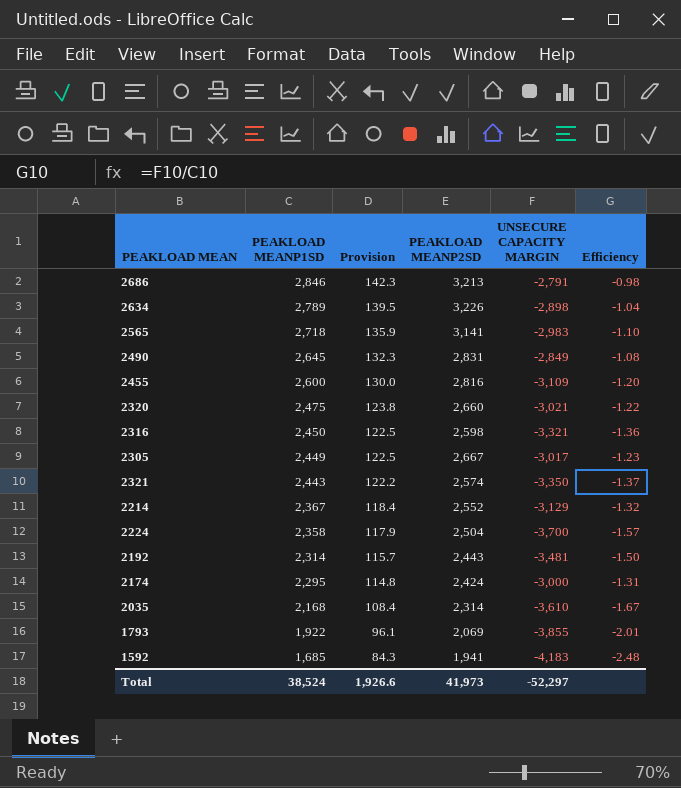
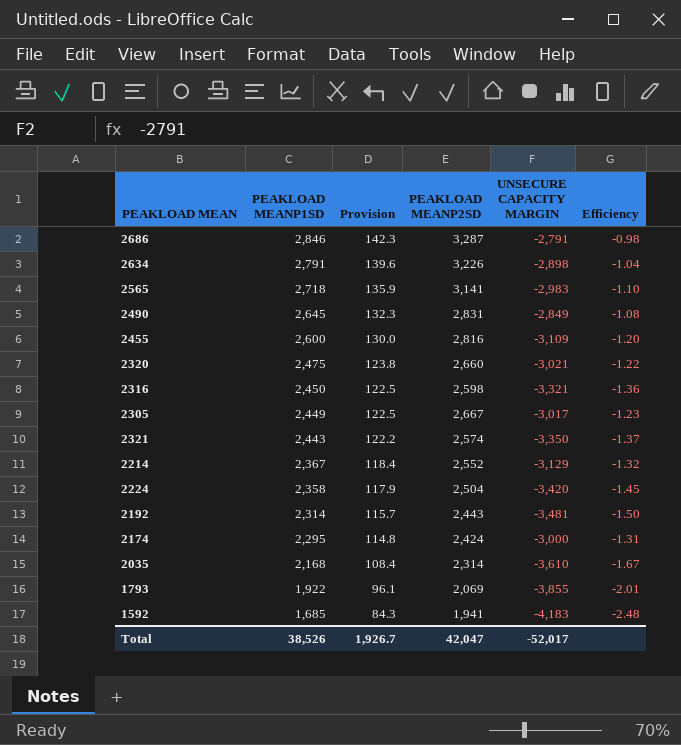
2686 | PEAKLOAD MEANP2SD: 3,213 -> 3,287
2634 | PEAKLOAD MEANP1SD: 2,789 -> 2,791
2634 | Provision: 139.5 -> 139.6
2224 | UNSECURE CAPACITY MARGIN: -3,700 -> -3,420
2224 | Efficiency: -1.57 -> -1.45
Total | PEAKLOAD MEANP1SD: 38,524 -> 38,526
Total | Provision: 1,926.6 -> 1,926.7
Total | PEAKLOAD MEANP2SD: 41,973 -> 42,047
Total | UNSECURE CAPACITY MARGIN: -52,297 -> -52,017

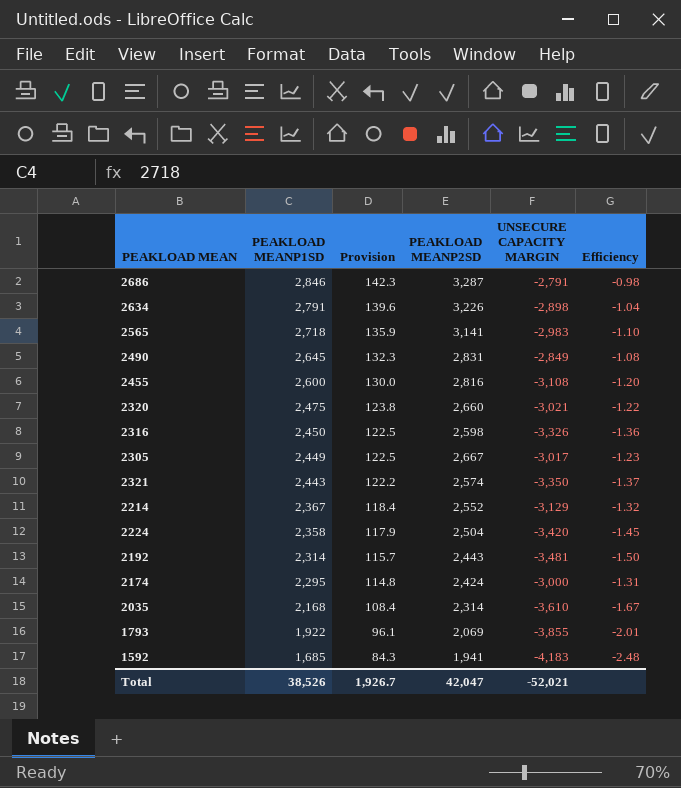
2455 | UNSECURE CAPACITY MARGIN: -3,109 -> -3,108
2316 | UNSECURE CAPACITY MARGIN: -3,321 -> -3,326
Total | UNSECURE CAPACITY MARGIN: -52,017 -> -52,021

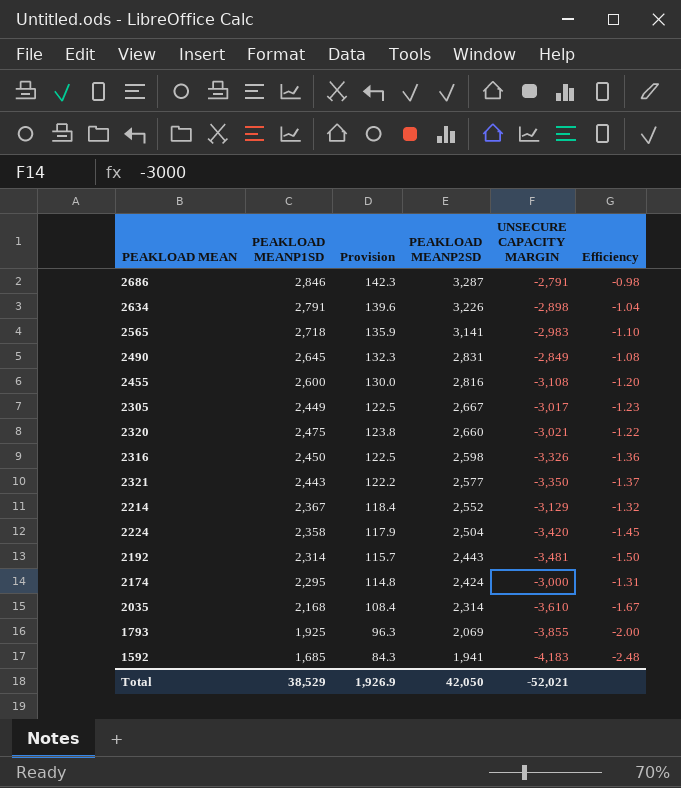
row order: PEAKLOAD MEANP1SD descending -> PEAKLOAD MEANP2SD descending
2321 | PEAKLOAD MEANP2SD: 2,574 -> 2,577
1793 | PEAKLOAD MEANP1SD: 1,922 -> 1,925
1793 | Provision: 96.1 -> 96.3
1793 | Efficiency: -2.01 -> -2.00
Total | PEAKLOAD MEANP1SD: 38,526 -> 38,529
Total | Provision: 1,926.7 -> 1,926.9
Total | PEAKLOAD MEANP2SD: 42,047 -> 42,050

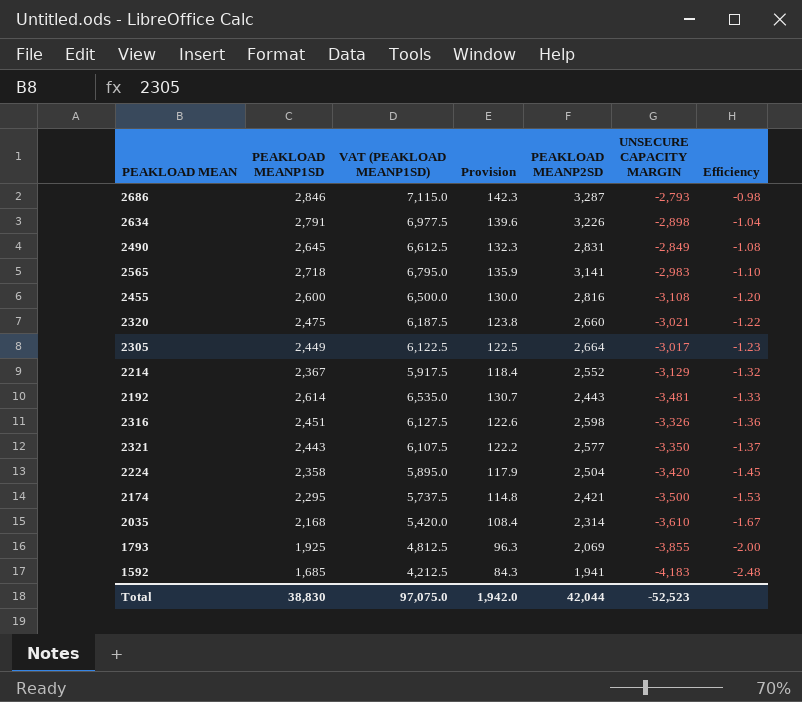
row order: PEAKLOAD MEANP2SD descending -> Efficiency descending
column VAT (PEAKLOAD MEANP1SD) | formula: none -> [PEAKLOAD MEANP1SD] * 2.5
2686 | UNSECURE CAPACITY MARGIN: -2,791 -> -2,793
2305 | PEAKLOAD MEANP2SD: 2,667 -> 2,664
2192 | PEAKLOAD MEANP1SD: 2,314 -> 2,614
2192 | Provision: 115.7 -> 130.7
2192 | Efficiency: -1.50 -> -1.33
2316 | PEAKLOAD MEANP1SD: 2,450 -> 2,451
2316 | Provision: 122.5 -> 122.6
2174 | PEAKLOAD MEANP2SD: 2,424 -> 2,421
2174 | UNSECURE CAPACITY MARGIN: -3,000 -> -3,500
2174 | Efficiency: -1.31 -> -1.53
Total | PEAKLOAD MEANP1SD: 38,529 -> 38,830
Total | Provision: 1,926.9 -> 1,942.0
Total | PEAKLOAD MEANP2SD: 42,050 -> 42,044
Total | UNSECURE CAPACITY MARGIN: -52,021 -> -52,523

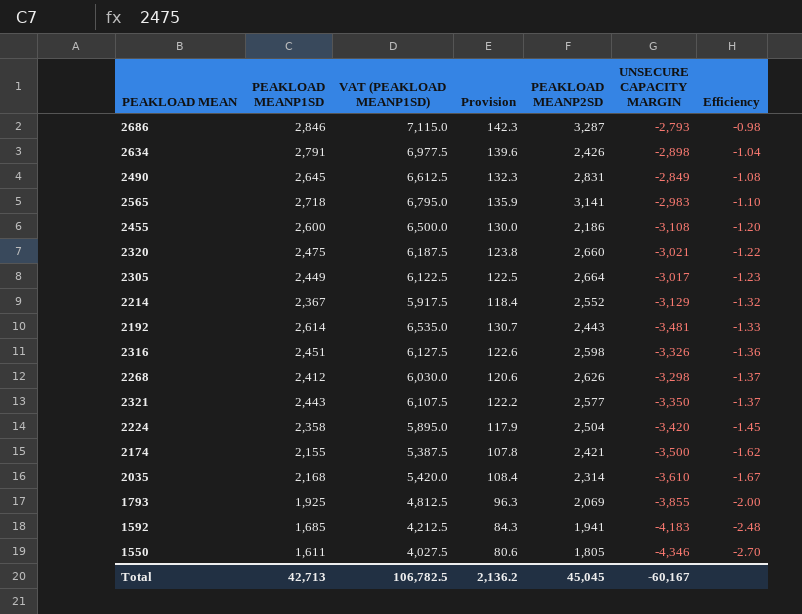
2634 | PEAKLOAD MEANP2SD: 3,226 -> 2,426
2455 | PEAKLOAD MEANP2SD: 2,816 -> 2,186
row 2268: none -> 2,412 | 6,030.0 | 120.6 | 2,626 | -3,298 | -1.37
2174 | PEAKLOAD MEANP1SD: 2,295 -> 2,155
2174 | VAT (PEAKLOAD MEANP1SD): 5,737.5 -> 5,387.5
2174 | Provision: 114.8 -> 107.8
2174 | Efficiency: -1.53 -> -1.62
row 1550: none -> 1,611 | 4,027.5 | 80.6 | 1,805 | -4,346 | -2.70
Total | PEAKLOAD MEANP1SD: 38,830 -> 42,713
Total | VAT (PEAKLOAD MEANP1SD): 97,075.0 -> 106,782.5
Total | Provision: 1,942.0 -> 2,136.2
Total | PEAKLOAD MEANP2SD: 42,044 -> 45,045
Total | UNSECURE CAPACITY MARGIN: -52,523 -> -60,167

